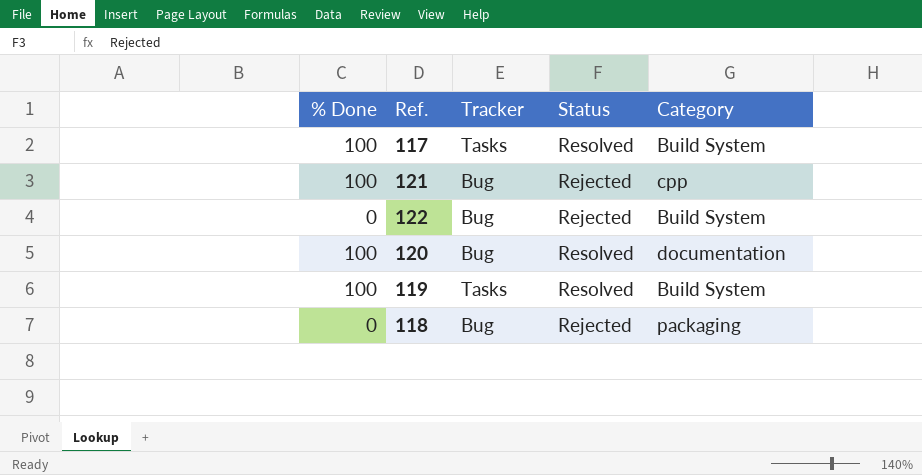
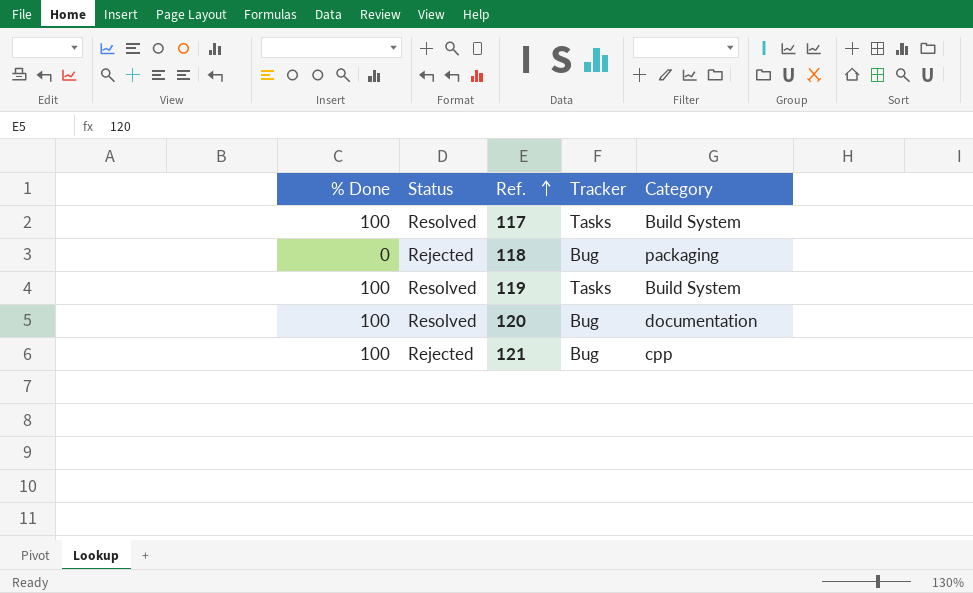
row order: none -> Ref. ascending
column Status | position: 4 -> 2
row 122: 0 | Bug | Rejected | Build System -> none

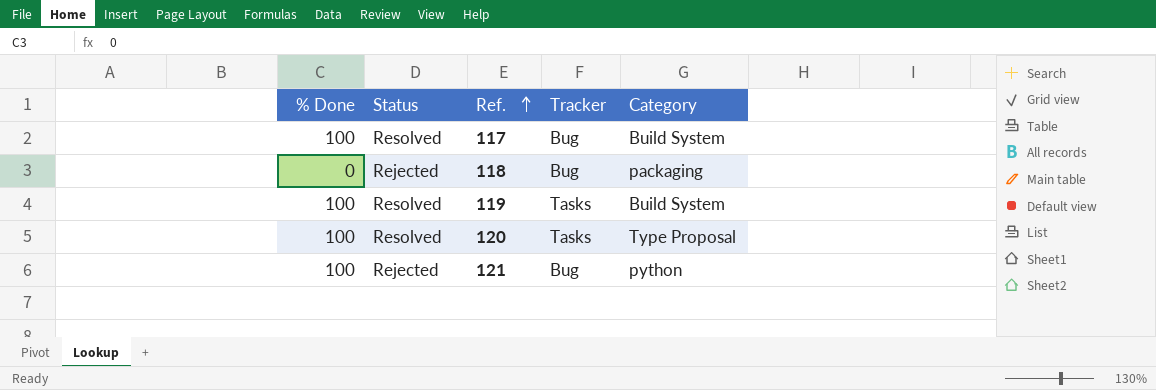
117 | Tracker: Tasks -> Bug
120 | Tracker: Bug -> Tasks
120 | Category: documentation -> Type Proposal
121 | Category: cpp -> python

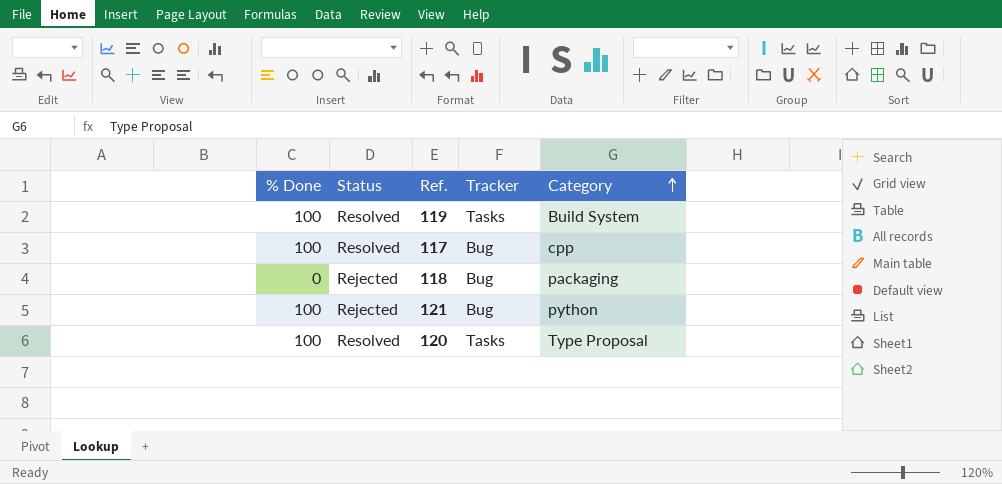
row order: Ref. ascending -> Category ascending
117 | Category: Build System -> cpp

